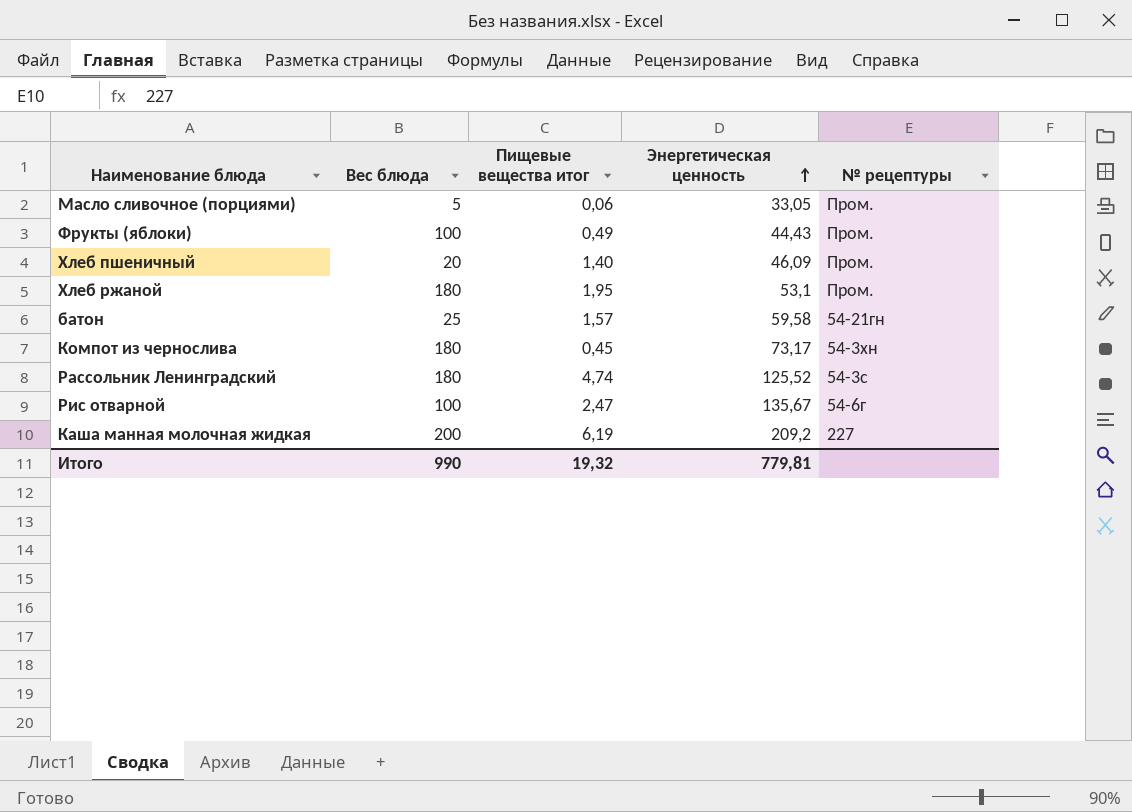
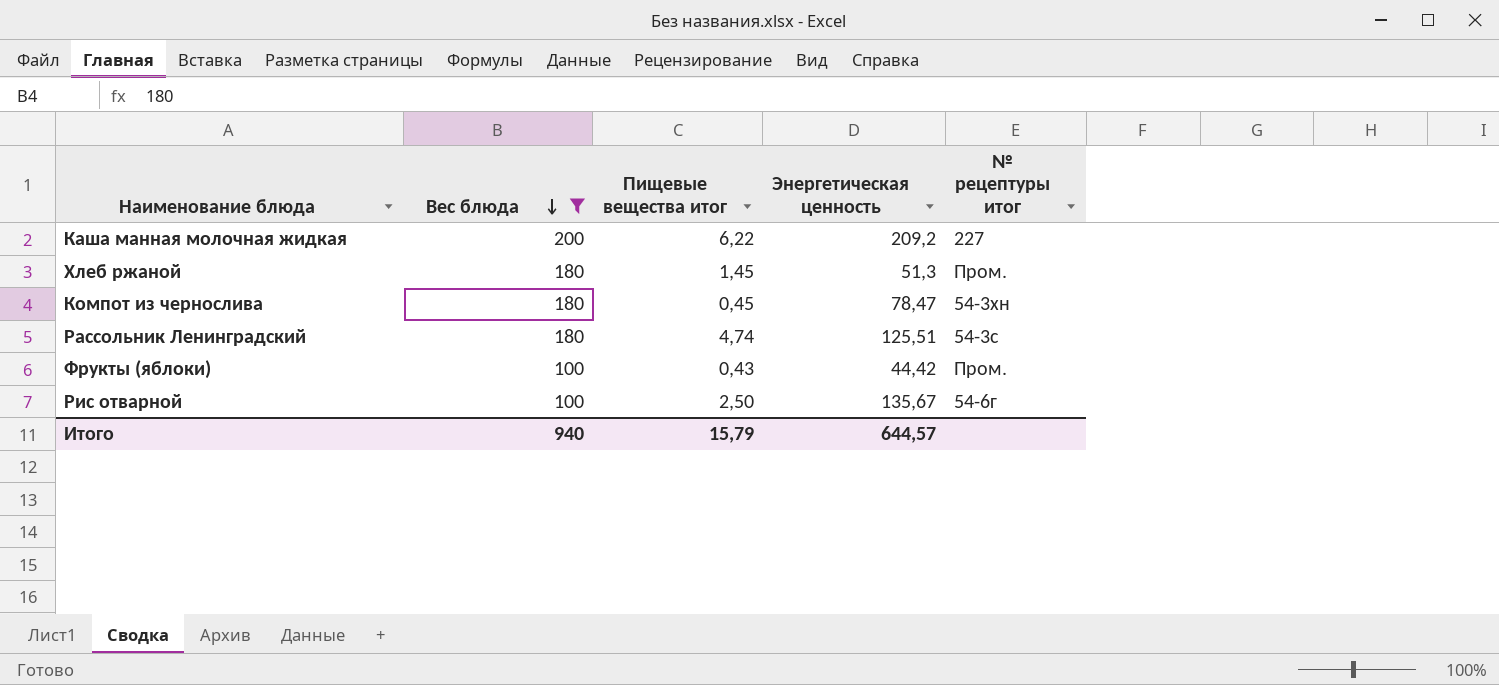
filter: none -> Вес блюда >= 100
row order: Энергетическая ценность ascending -> Вес блюда descending
column name: № рецептуры -> № рецептуры итог
Каша манная молочная жидкая | Пищевые вещества итог: 6,19 -> 6,22
Хлеб ржаной | Пищевые вещества итог: 1,95 -> 1,45
Хлеб ржаной | Энергетическая ценность: 53,1 -> 51,3
Компот из чернослива | Энергетическая ценность: 73,17 -> 78,47
Рассольник Ленинградский | Энергетическая ценность: 125,52 -> 125,51
Фрукты (яблоки) | Пищевые вещества итог: 0,49 -> 0,43
Фрукты (яблоки) | Энергетическая ценность: 44,43 -> 44,42
Рис отварной | Пищевые вещества итог: 2,47 -> 2,50
Итого | Вес блюда: 990 -> 940
Итого | Пищевые вещества итог: 19,32 -> 15,79
Итого | Энергетическая ценность: 779,81 -> 644,57

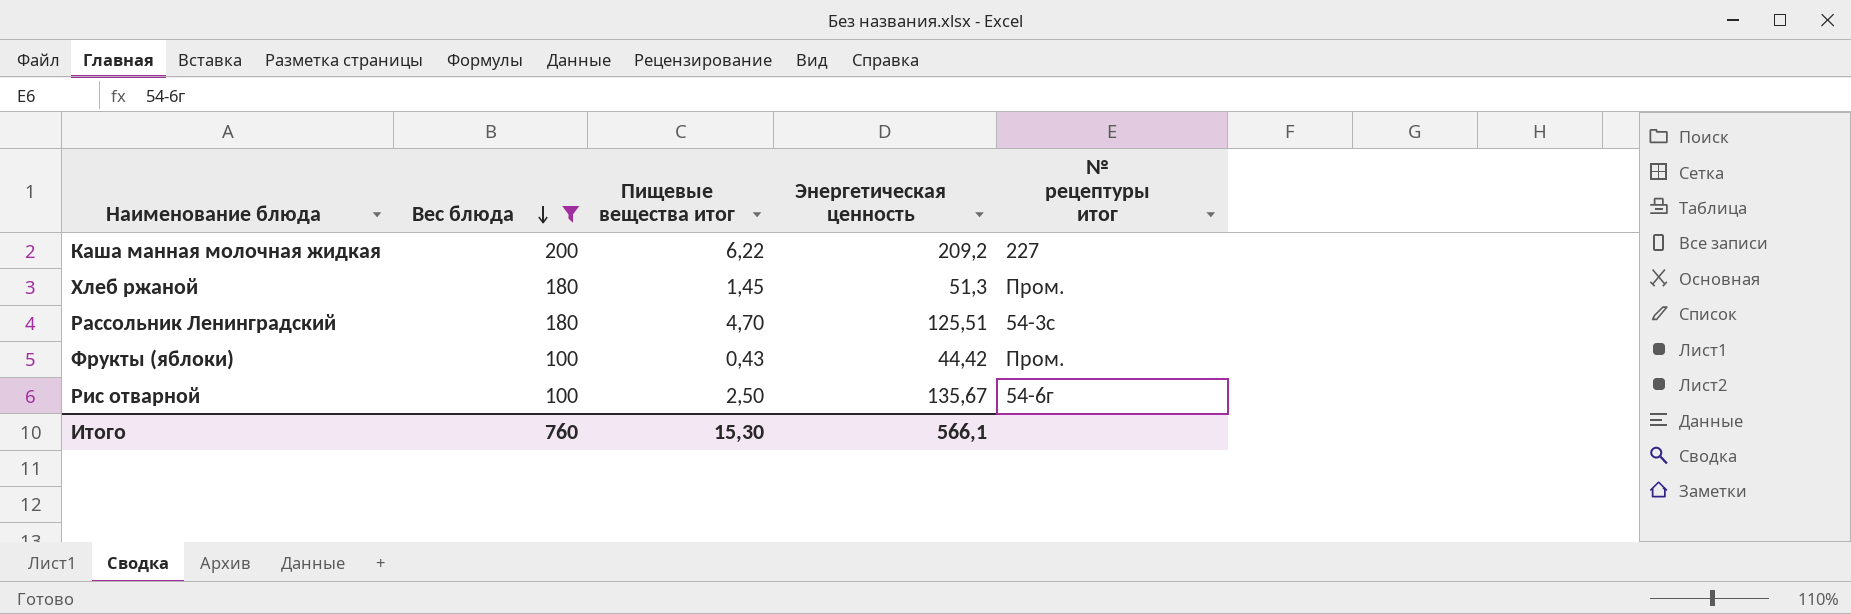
row Компот из чернослива: 180 | 0,45 | 78,47 | 54-3хн -> none
Рассольник Ленинградский | Пищевые вещества итог: 4,74 -> 4,70
Итого | Вес блюда: 940 -> 760
Итого | Пищевые вещества итог: 15,79 -> 15,30
Итого | Энергетическая ценность: 644,57 -> 566,1

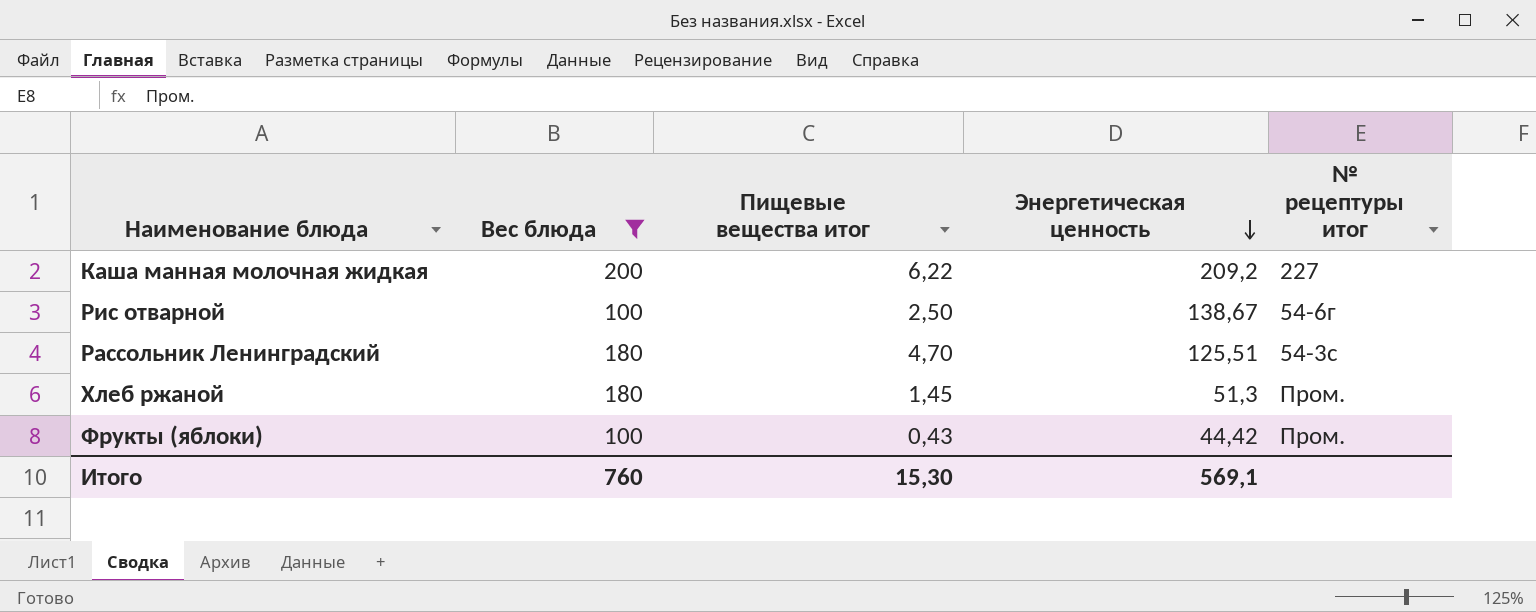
row order: Вес блюда descending -> Энергетическая ценность descending
Рис отварной | Энергетическая ценность: 135,67 -> 138,67
Итого | Энергетическая ценность: 566,1 -> 569,1

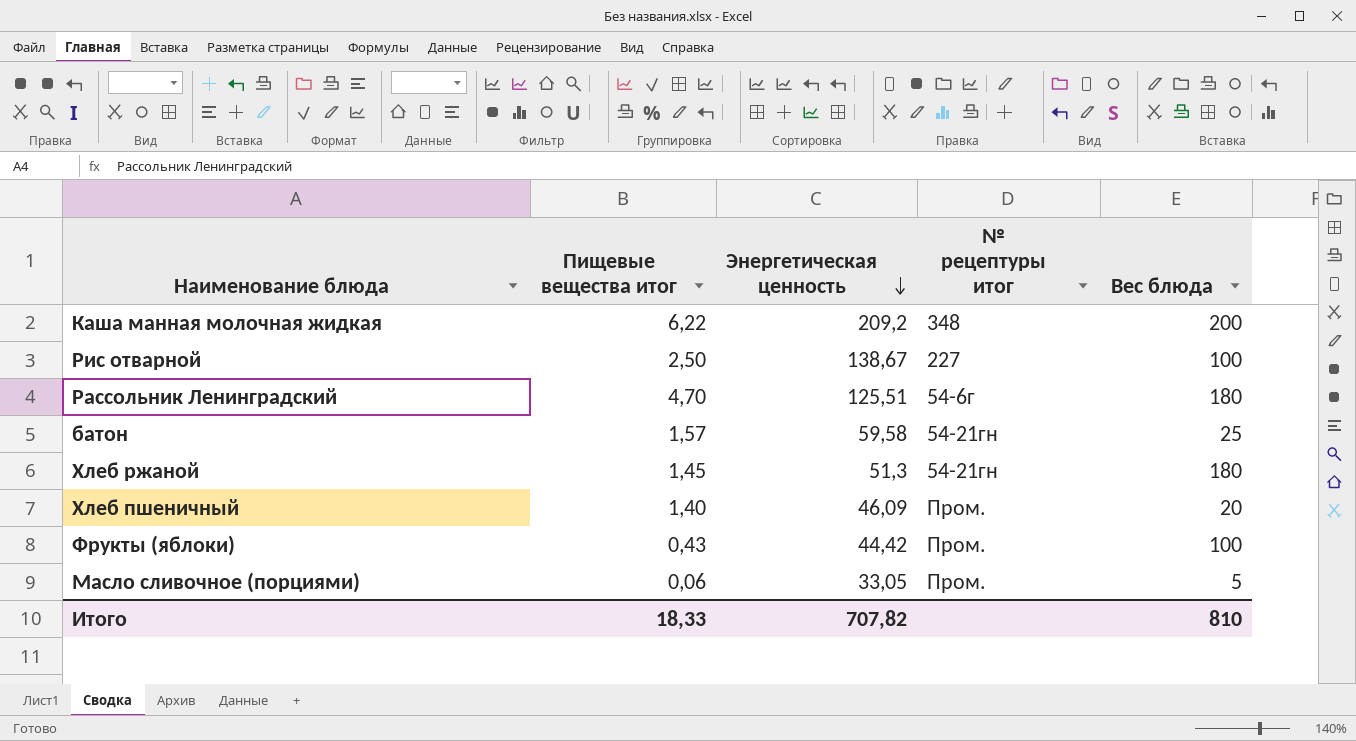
filter: Вес блюда >= 100 -> none
column Вес блюда | position: 2 -> 5
Каша манная молочная жидкая | № рецептуры итог: 227 -> 348
Рис отварной | № рецептуры итог: 54-6г -> 227
Рассольник Ленинградский | № рецептуры итог: 54-3с -> 54-6г
Хлеб ржаной | № рецептуры итог: Пром. -> 54-21гн
Итого | Пищевые вещества итог: 15,30 -> 18,33
Итого | Энергетическая ценность: 569,1 -> 707,82
Итого | Вес блюда: 760 -> 810

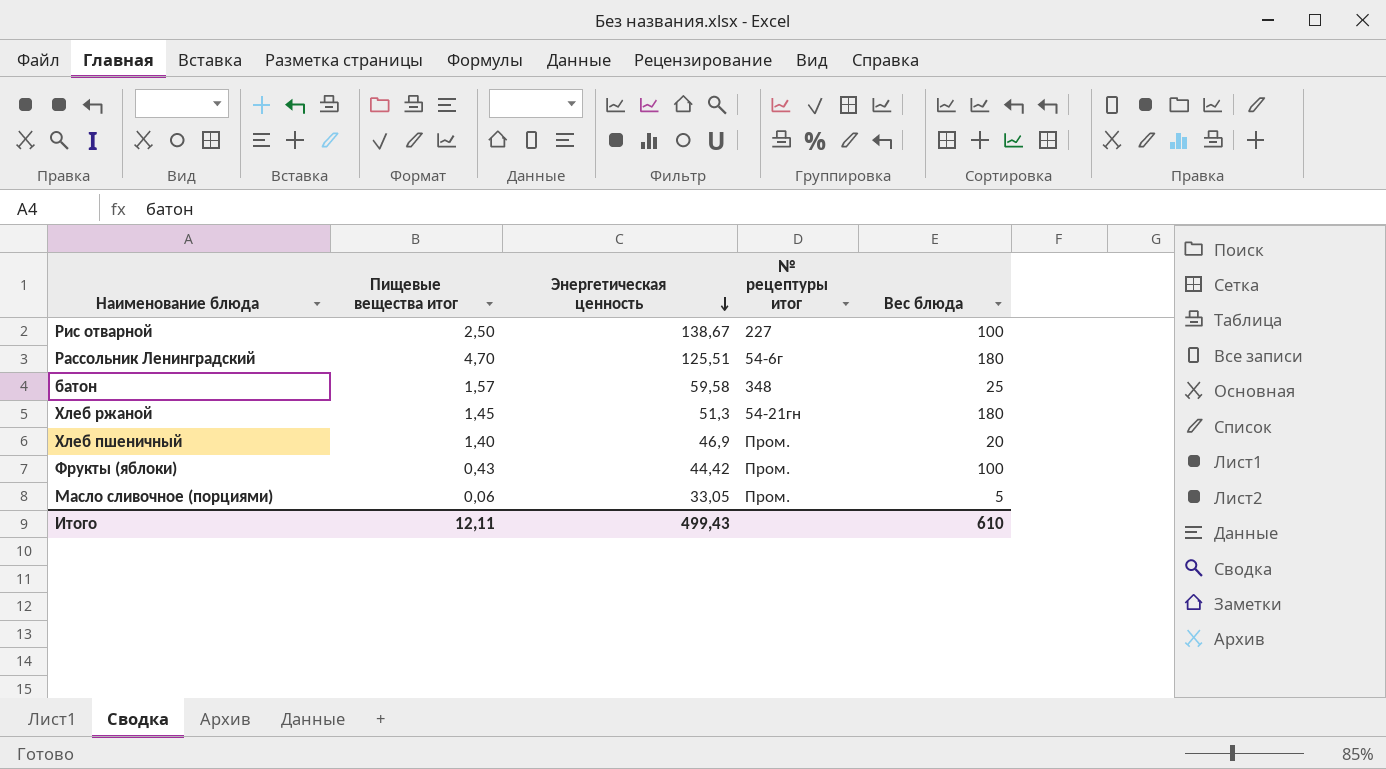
row Каша манная молочная жидкая: 6,22 | 209,2 | 348 | 200 -> none
батон | № рецептуры итог: 54-21гн -> 348
Хлеб пшеничный | Энергетическая ценность: 46,09 -> 46,9
Итого | Пищевые вещества итог: 18,33 -> 12,11
Итого | Энергетическая ценность: 707,82 -> 499,43
Итого | Вес блюда: 810 -> 610

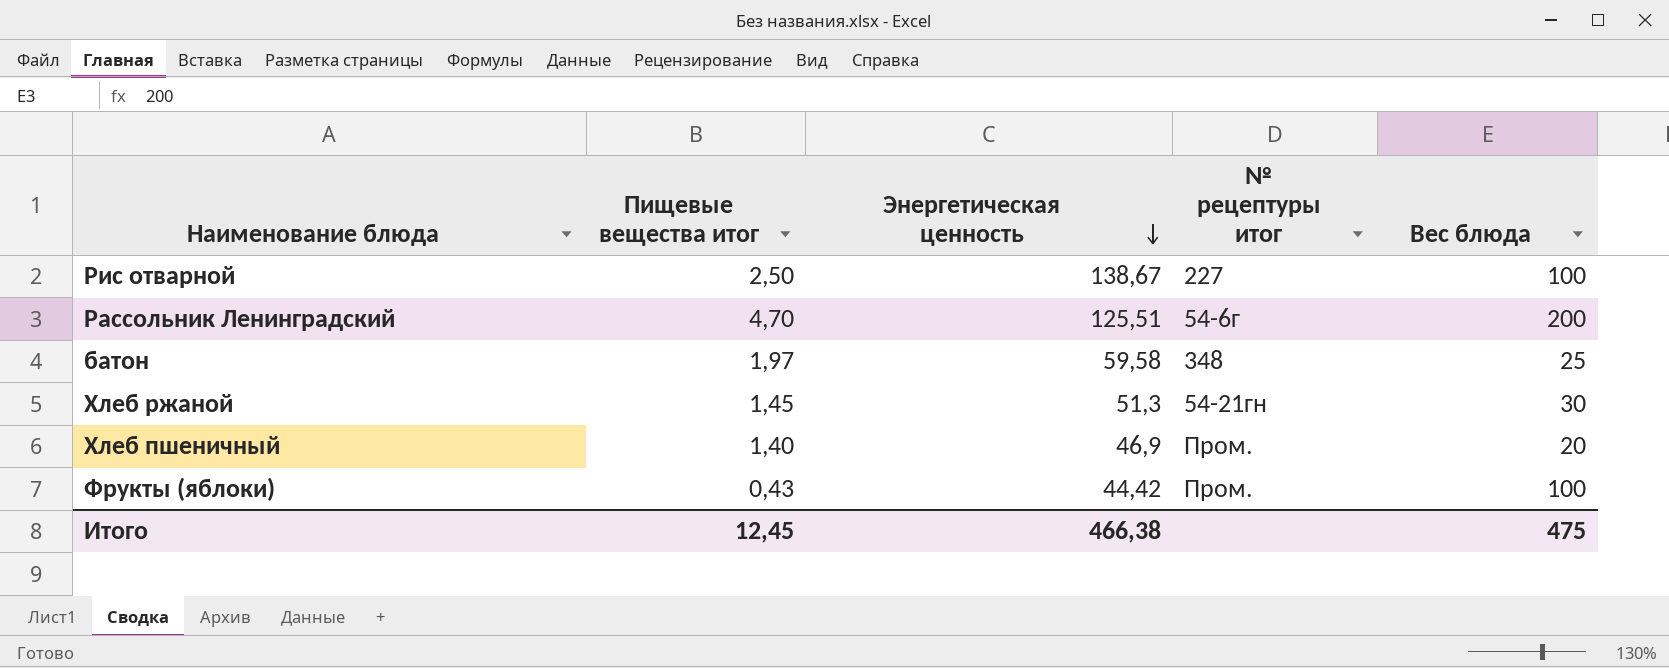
row Масло сливочное (порциями): 0,06 | 33,05 | Пром. | 5 -> none
Рассольник Ленинградский | Вес блюда: 180 -> 200
батон | Пищевые вещества итог: 1,57 -> 1,97
Хлеб ржаной | Вес блюда: 180 -> 30
Итого | Пищевые вещества итог: 12,11 -> 12,45
Итого | Энергетическая ценность: 499,43 -> 466,38
Итого | Вес блюда: 610 -> 475

